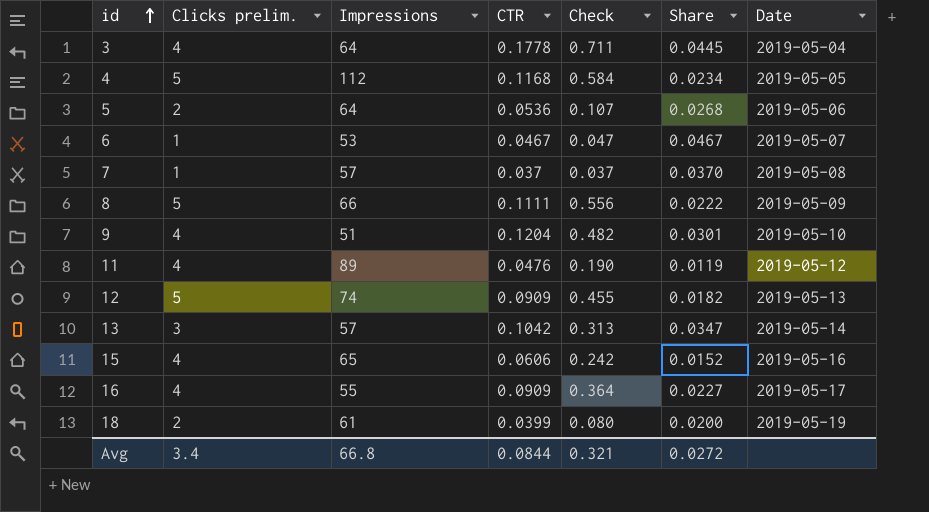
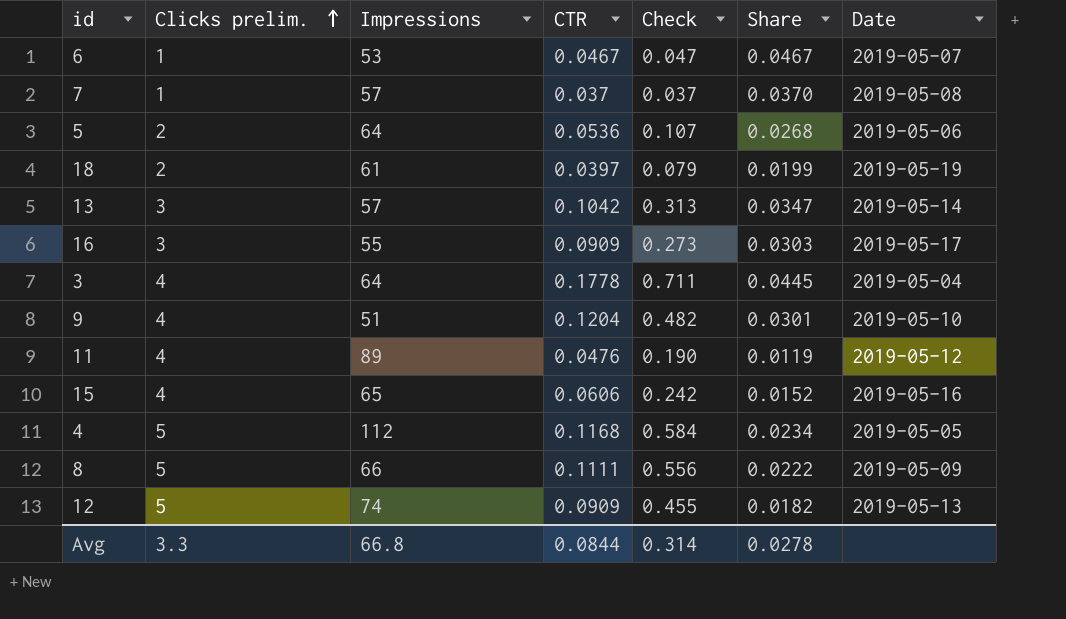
row order: id ascending -> Clicks prelim. ascending
18 | CTR: 0.0399 -> 0.0397
18 | Check: 0.080 -> 0.079
18 | Share: 0.0200 -> 0.0199
16 | Clicks prelim.: 4 -> 3
16 | Check: 0.364 -> 0.273
16 | Share: 0.0227 -> 0.0303
Avg | Clicks prelim.: 3.4 -> 3.3
Avg | Check: 0.321 -> 0.314
Avg | Share: 0.0272 -> 0.0278

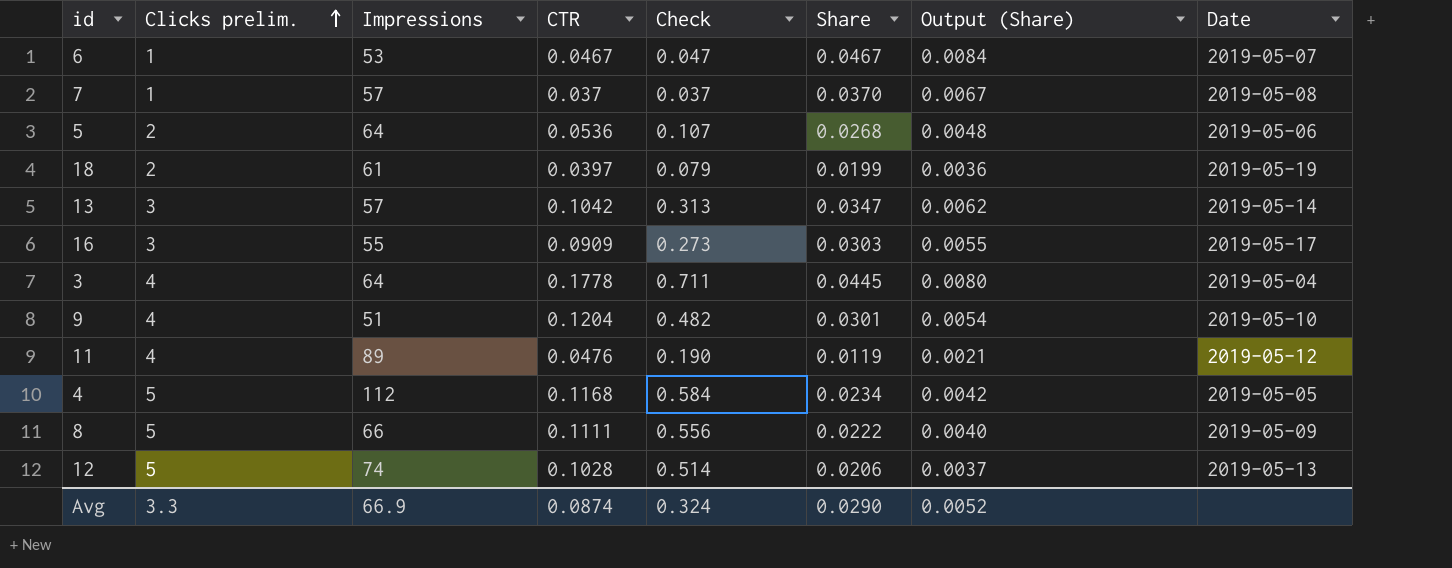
column Output (Share) | formula: none -> [Share] * 0.18
row 15: 4 | 65 | 0.0606 | 0.242 | 0.0152 | 2019-05-16 -> none
12 | CTR: 0.0909 -> 0.1028
12 | Check: 0.455 -> 0.514
12 | Share: 0.0182 -> 0.0206
Avg | Impressions: 66.8 -> 66.9
Avg | CTR: 0.0844 -> 0.0874
Avg | Check: 0.314 -> 0.324
Avg | Share: 0.0278 -> 0.0290

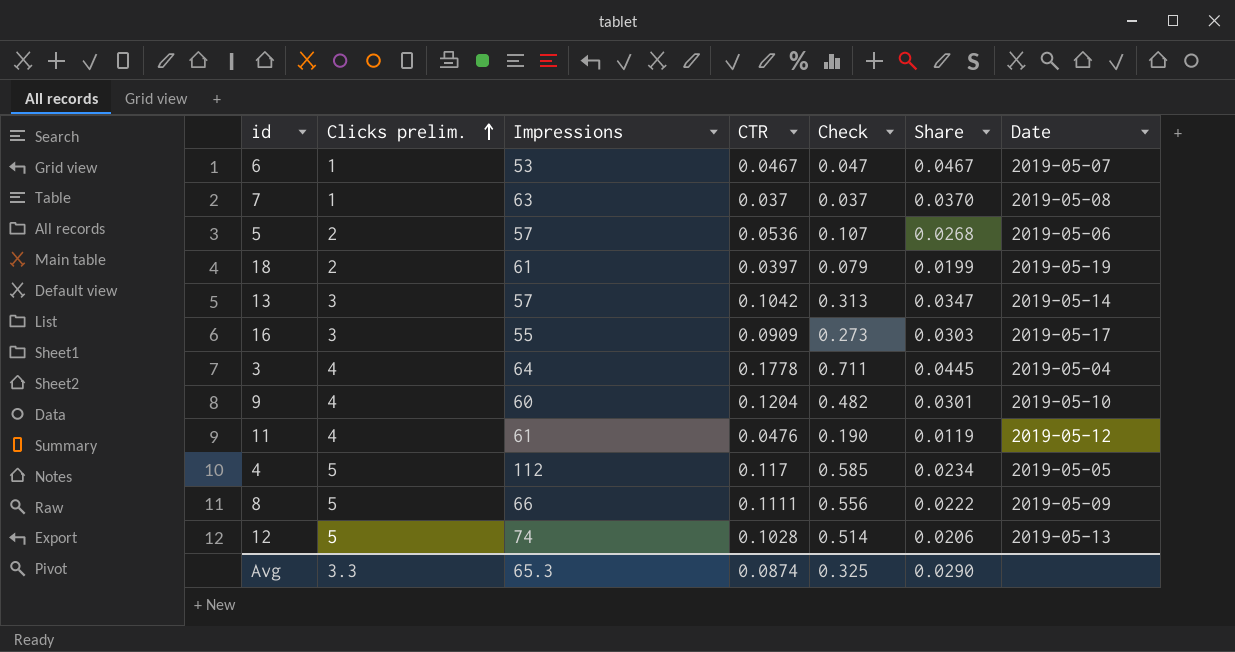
column Output (Share) | formula: [Share] * 0.18 -> none
7 | Impressions: 57 -> 63
5 | Impressions: 64 -> 57
9 | Impressions: 51 -> 60
11 | Impressions: 89 -> 61
4 | CTR: 0.1168 -> 0.117
4 | Check: 0.584 -> 0.585
Avg | Impressions: 66.9 -> 65.3
Avg | Check: 0.324 -> 0.325

